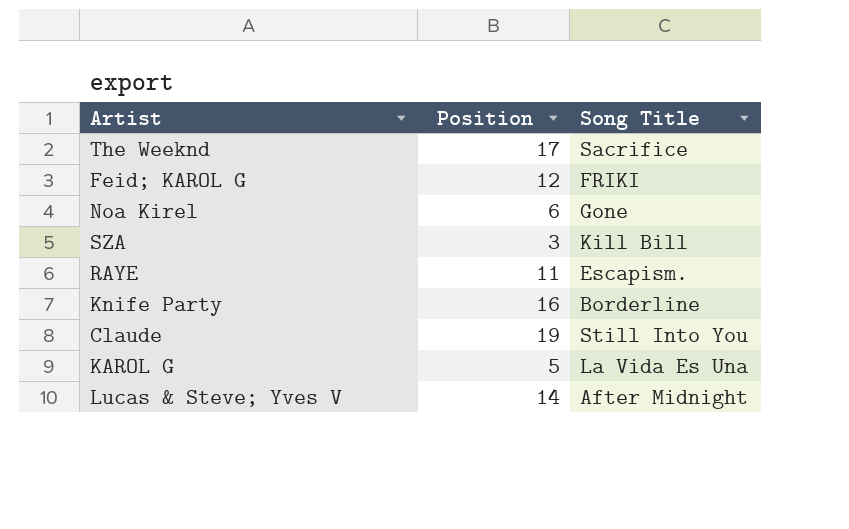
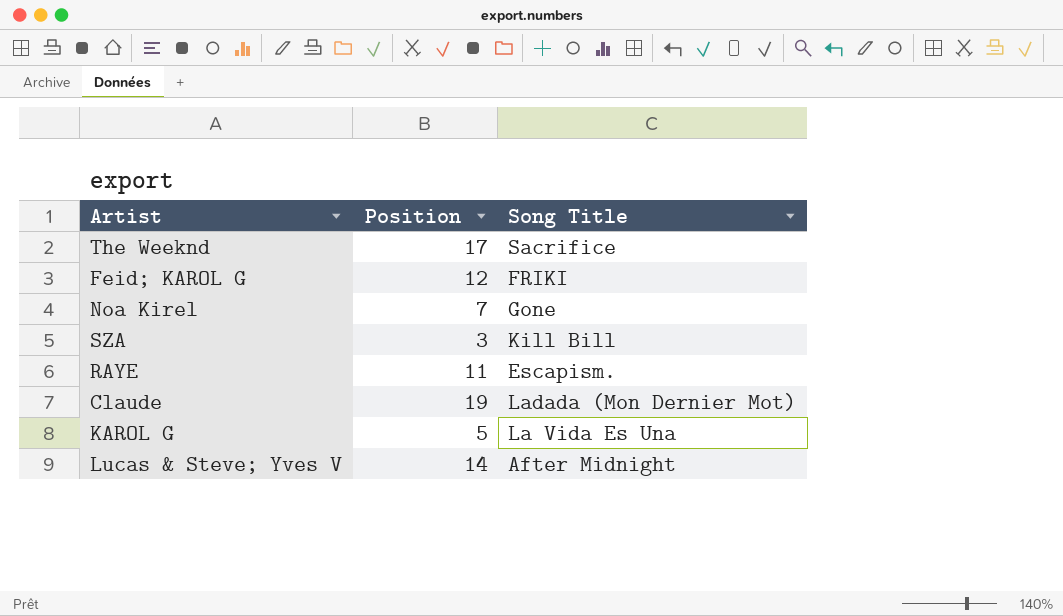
row Knife Party: 16 | Borderline -> none
Noa Kirel | Position: 6 -> 7
Claude | Song Title: Still Into You -> Ladada (Mon Dernier Mot)

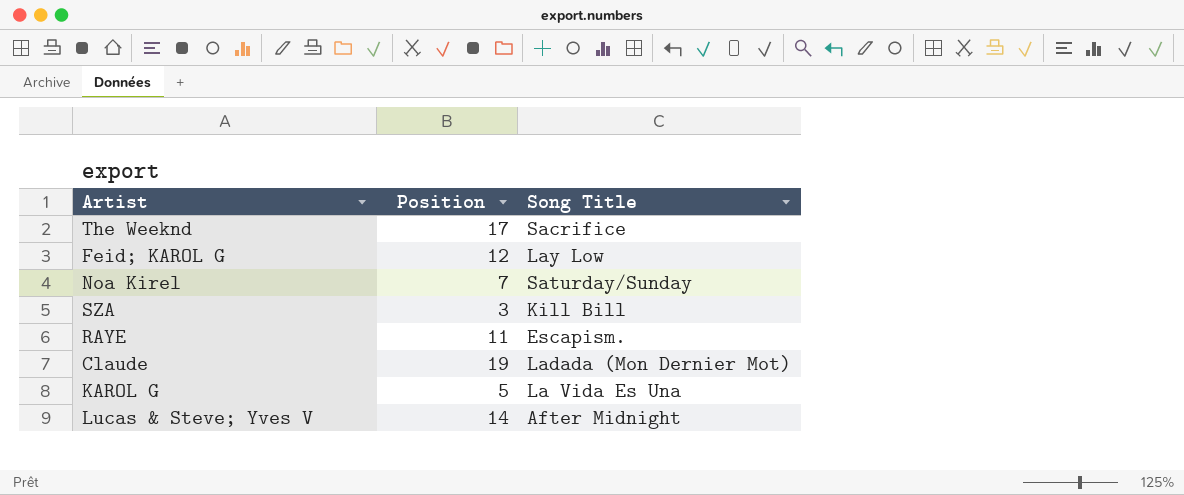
Feid; KAROL G | Song Title: FRIKI -> Lay Low
Noa Kirel | Song Title: Gone -> Saturday/Sunday

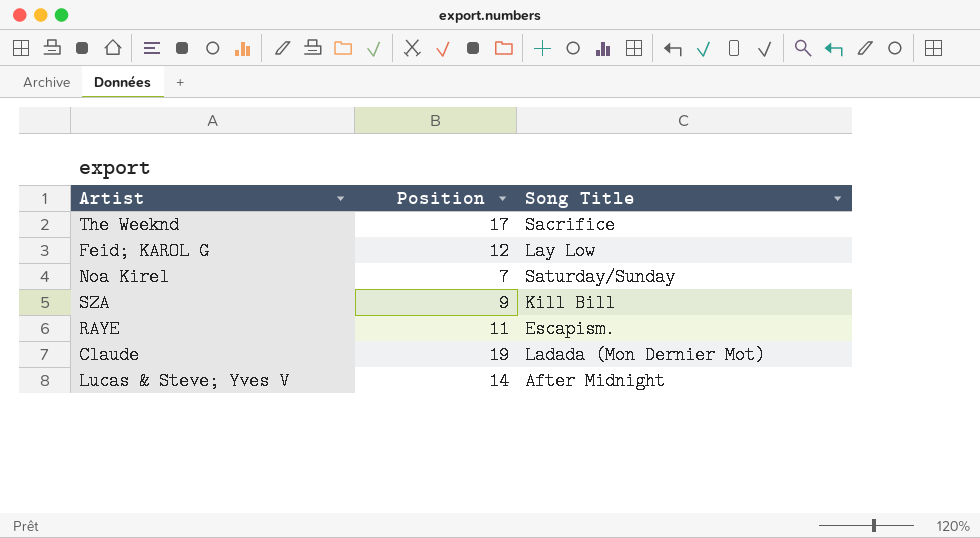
row KAROL G: 5 | La Vida Es Una -> none
SZA | Position: 3 -> 9

